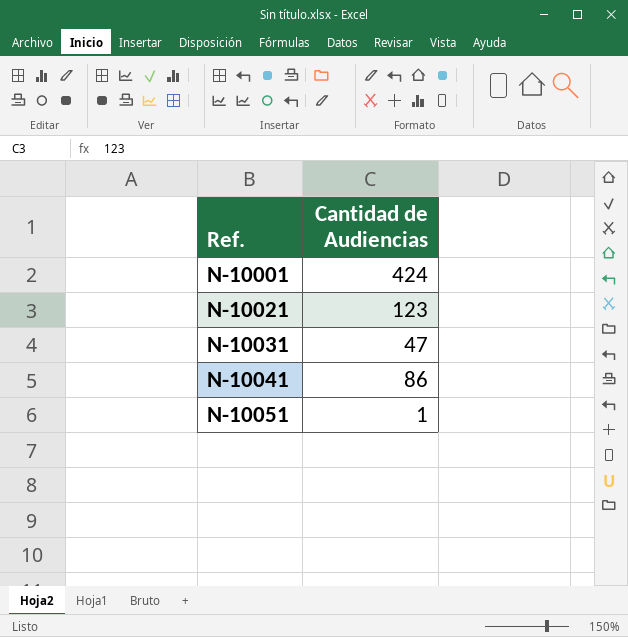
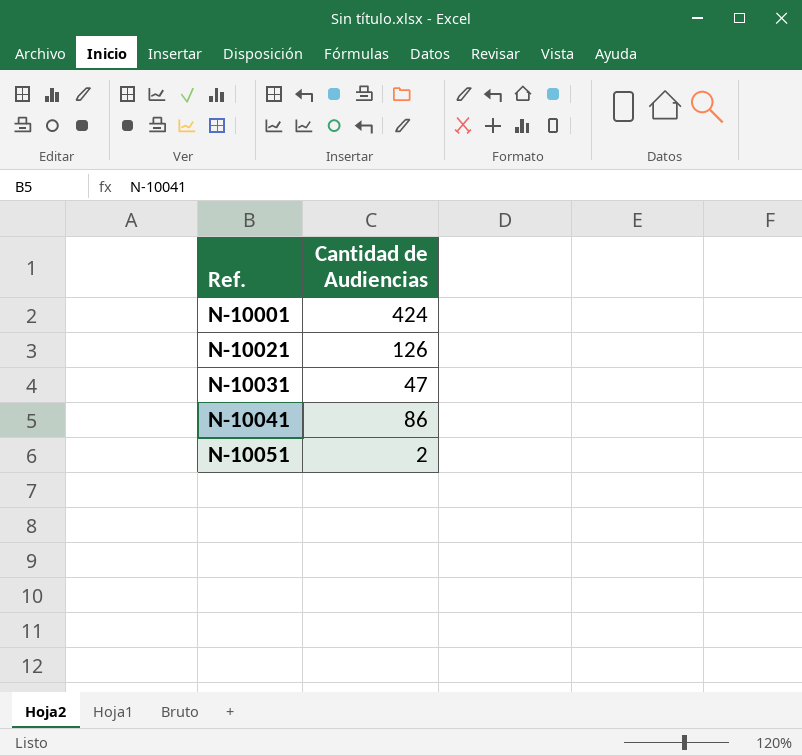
N-10021 | Cantidad de Audiencias: 123 -> 126
N-10051 | Cantidad de Audiencias: 1 -> 2

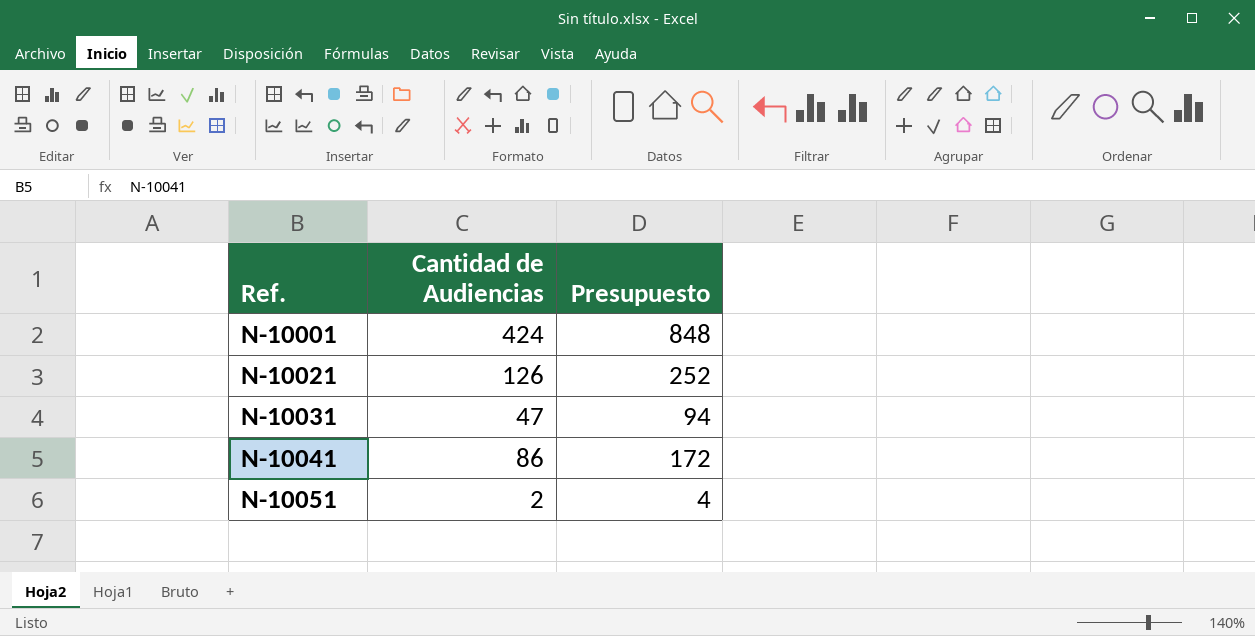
column Presupuesto | formula: none -> [Cantidad de Audiencias] * 2

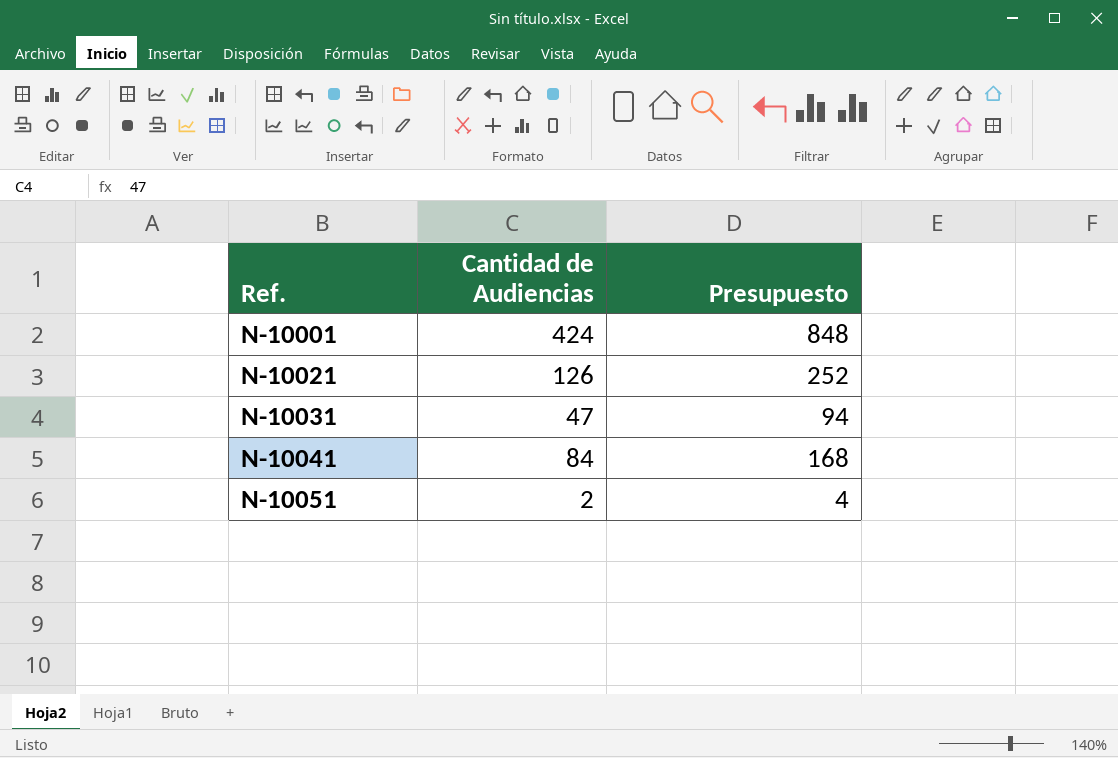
N-10041 | Cantidad de Audiencias: 86 -> 84
N-10041 | Presupuesto: 172 -> 168

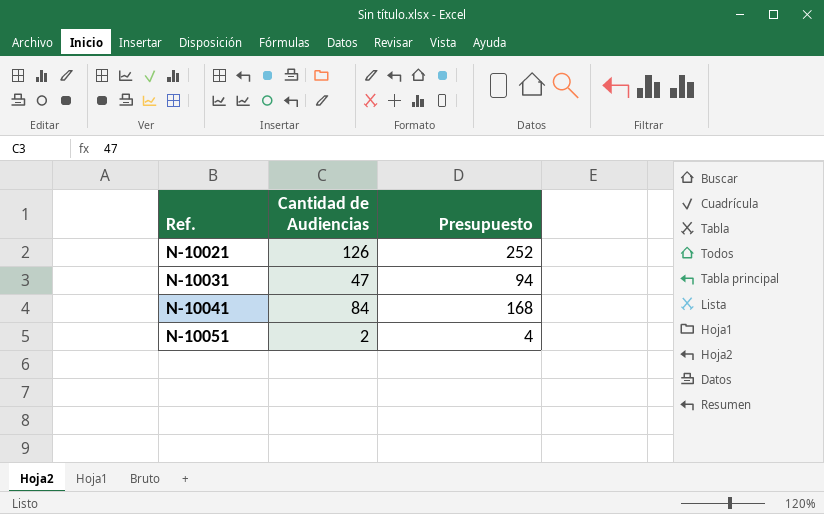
row N-10001: 424 | 848 -> none

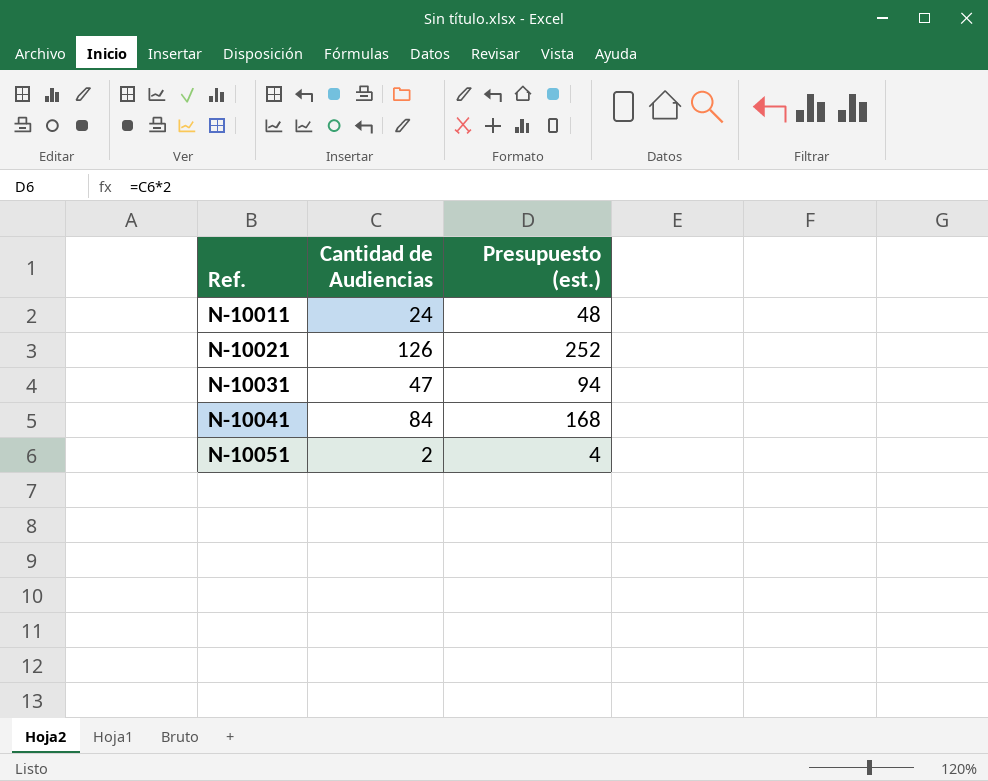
column name: Presupuesto -> Presupuesto (est.)
row N-10011: none -> 24 | 48

